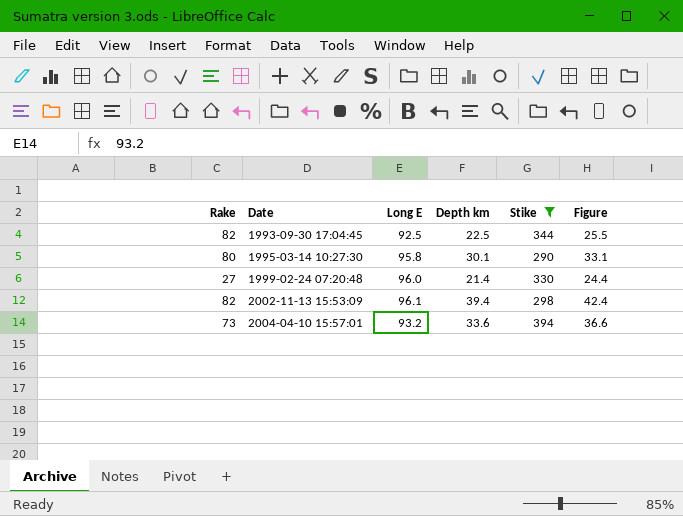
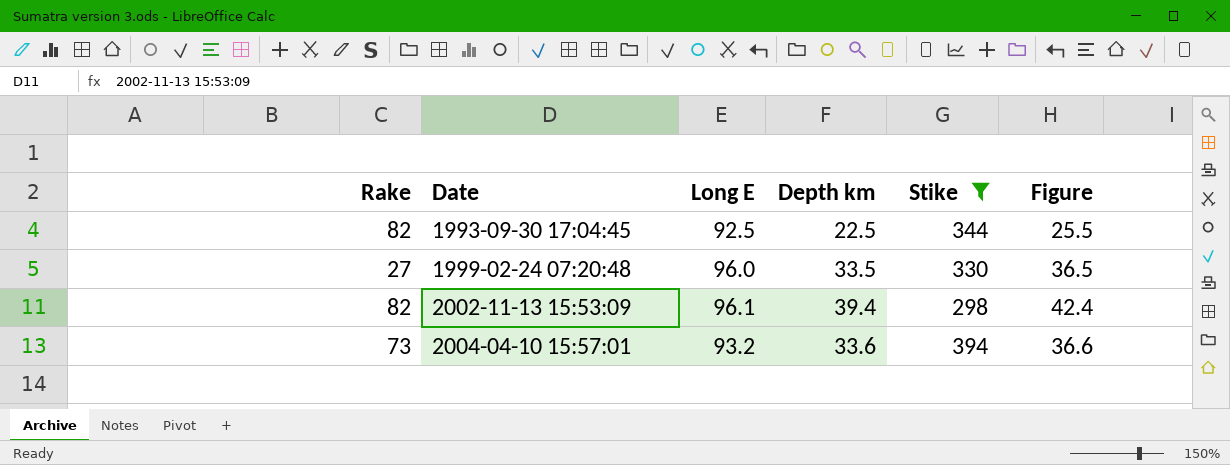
row 1995-03-14 10:27:30: 80 | 95.8 | 30.1 | 290 | 33.1 -> none
1999-02-24 07:20:48 | Depth km: 21.4 -> 33.5
1999-02-24 07:20:48 | Figure: 24.4 -> 36.5

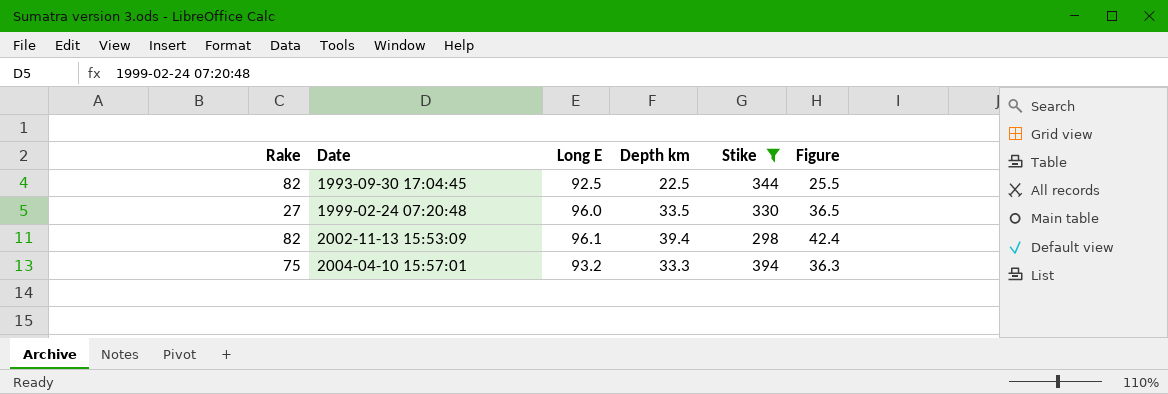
2004-04-10 15:57:01 | Rake: 73 -> 75
2004-04-10 15:57:01 | Depth km: 33.6 -> 33.3
2004-04-10 15:57:01 | Figure: 36.6 -> 36.3

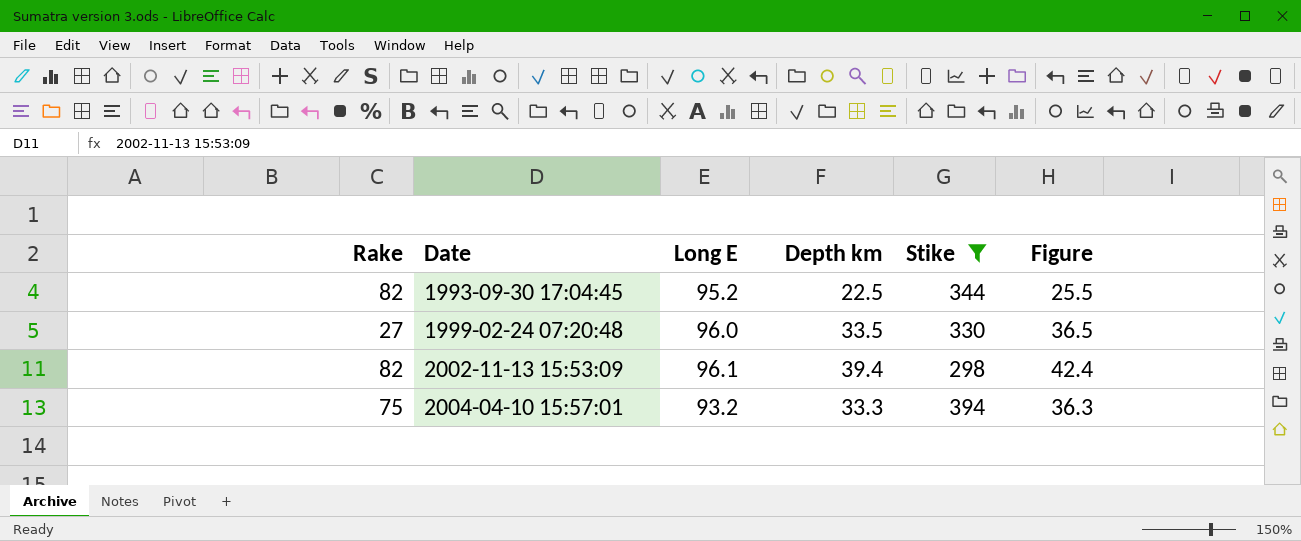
1993-09-30 17:04:45 | Long E: 92.5 -> 95.2

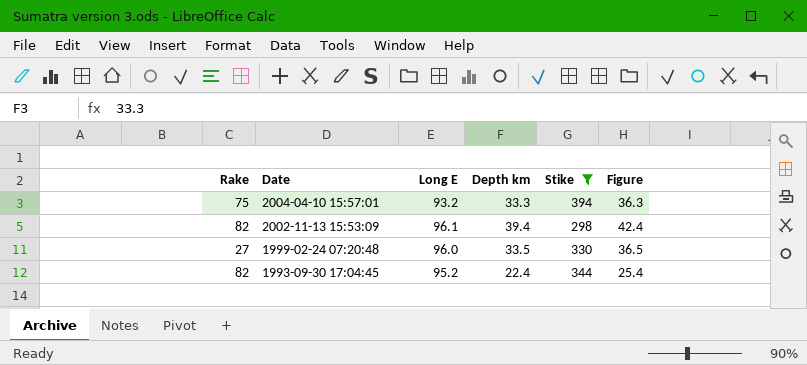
row order: Date ascending -> Date descending
1993-09-30 17:04:45 | Depth km: 22.5 -> 22.4
1993-09-30 17:04:45 | Figure: 25.5 -> 25.4

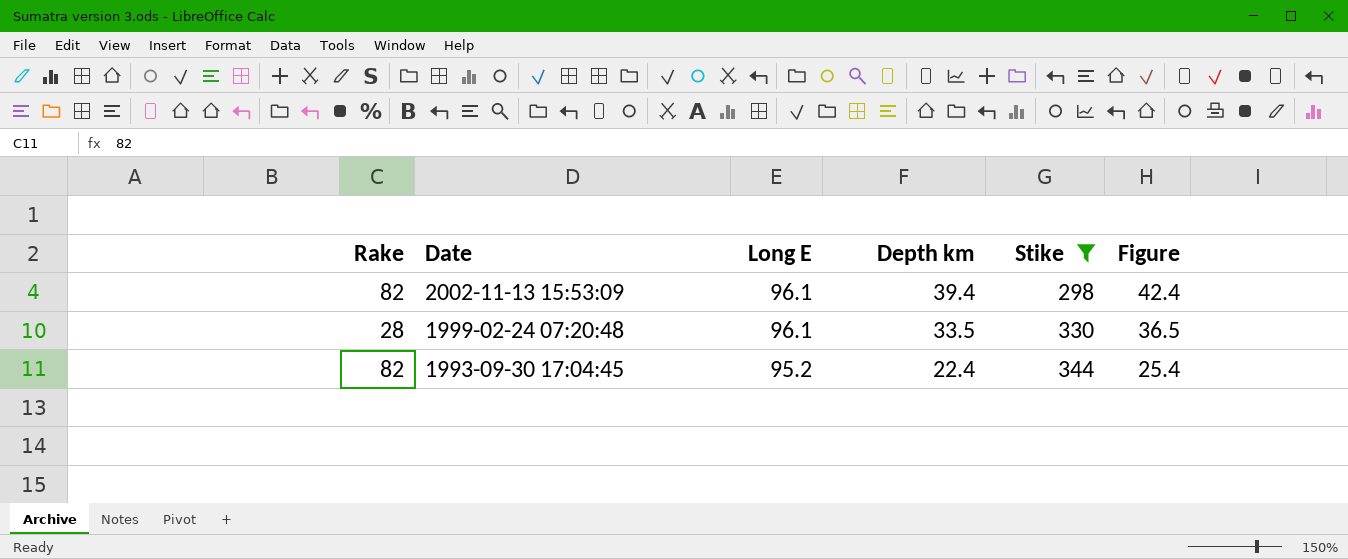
row 2004-04-10 15:57:01: 75 | 93.2 | 33.3 | 394 | 36.3 -> none
1999-02-24 07:20:48 | Rake: 27 -> 28
1999-02-24 07:20:48 | Long E: 96.0 -> 96.1

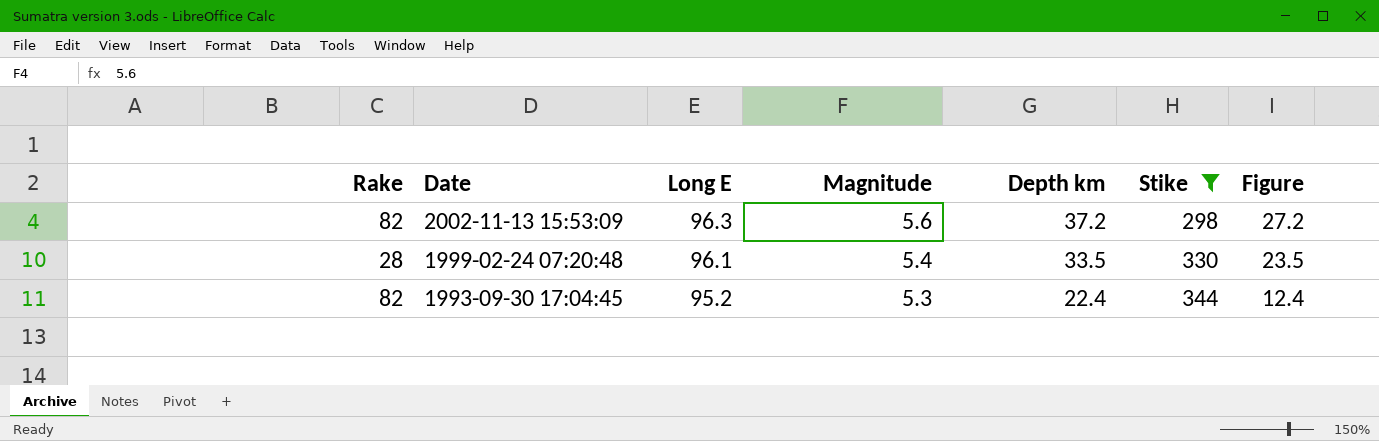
column Magnitude | position: none -> 4
column Figure | formula: [Depth km] + 3 -> [Depth km] - 10
2002-11-13 15:53:09 | Long E: 96.1 -> 96.3
2002-11-13 15:53:09 | Depth km: 39.4 -> 37.2

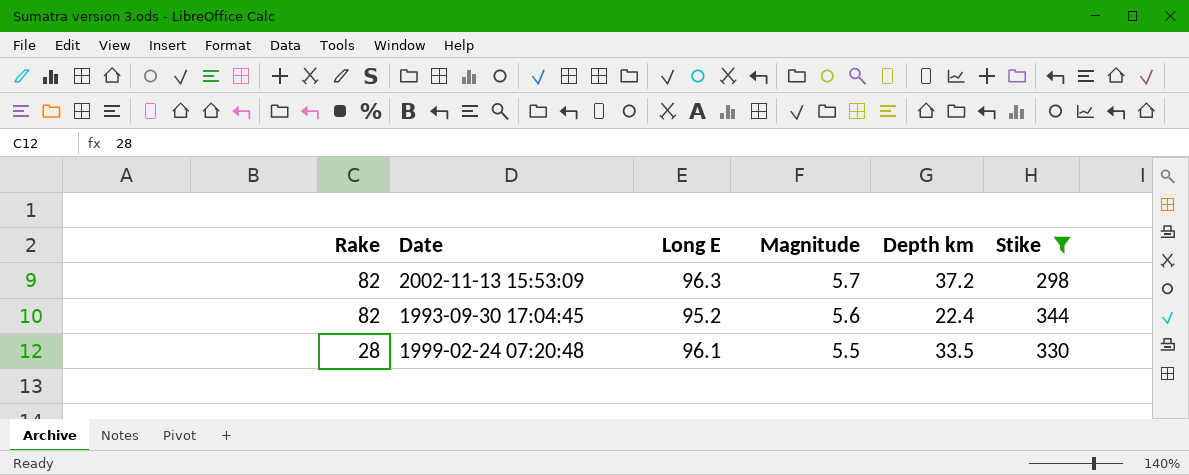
row order: Date descending -> Rake descending
column Figure | formula: [Depth km] - 10 -> none
2002-11-13 15:53:09 | Magnitude: 5.6 -> 5.7
1993-09-30 17:04:45 | Magnitude: 5.3 -> 5.6
1999-02-24 07:20:48 | Magnitude: 5.4 -> 5.5

